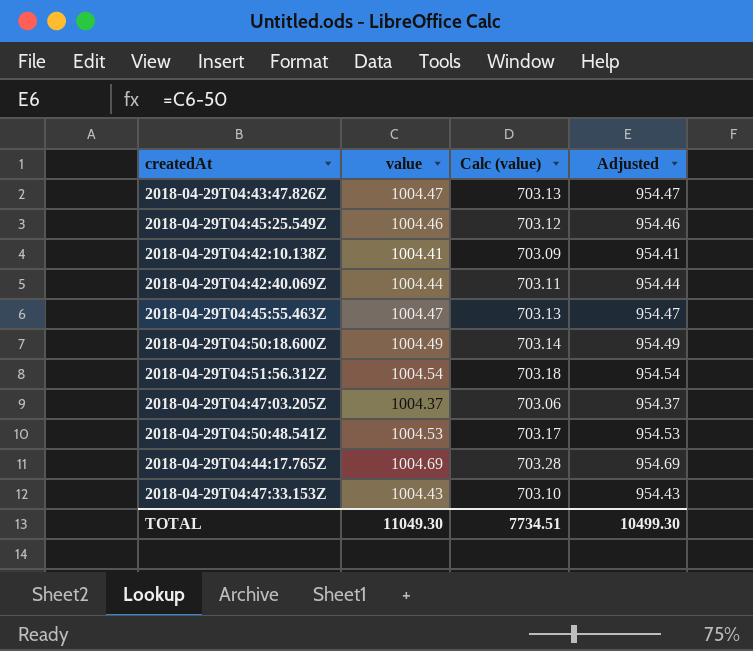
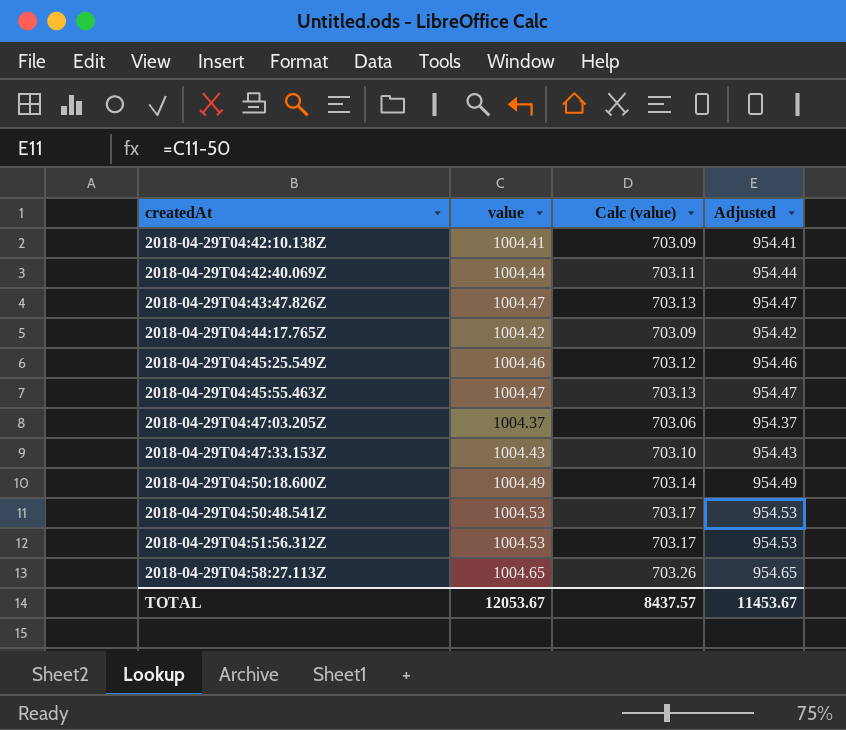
row order: none -> createdAt ascending
2018-04-29T04:44:17.765Z | value: 1004.69 -> 1004.42
2018-04-29T04:44:17.765Z | Calc (value): 703.28 -> 703.09
2018-04-29T04:44:17.765Z | Adjusted: 954.69 -> 954.42
2018-04-29T04:51:56.312Z | value: 1004.54 -> 1004.53
2018-04-29T04:51:56.312Z | Calc (value): 703.18 -> 703.17
2018-04-29T04:51:56.312Z | Adjusted: 954.54 -> 954.53
row 2018-04-29T04:58:27.113Z: none -> 1004.65 | 703.26 | 954.65
TOTAL | value: 11049.30 -> 12053.67
TOTAL | Calc (value): 7734.51 -> 8437.57
TOTAL | Adjusted: 10499.30 -> 11453.67

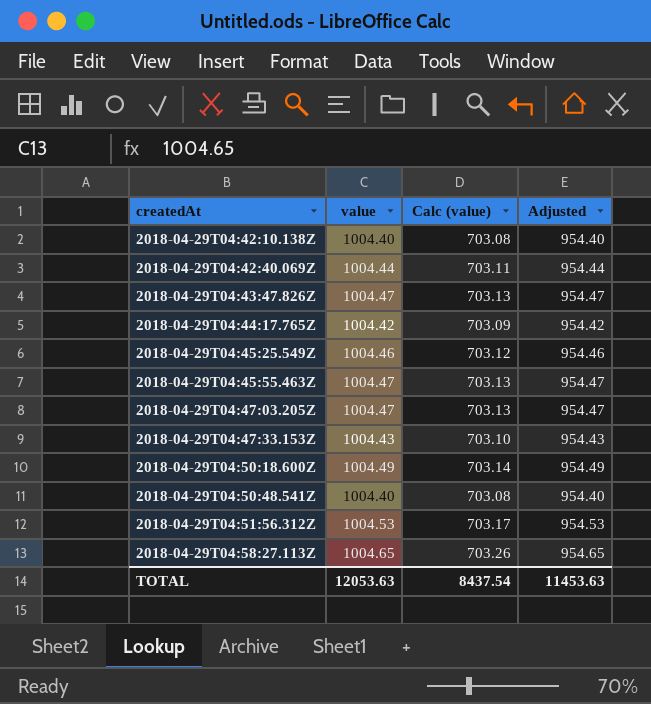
2018-04-29T04:42:10.138Z | value: 1004.41 -> 1004.40
2018-04-29T04:42:10.138Z | Calc (value): 703.09 -> 703.08
2018-04-29T04:42:10.138Z | Adjusted: 954.41 -> 954.40
2018-04-29T04:47:03.205Z | value: 1004.37 -> 1004.47
2018-04-29T04:47:03.205Z | Calc (value): 703.06 -> 703.13
2018-04-29T04:47:03.205Z | Adjusted: 954.37 -> 954.47
2018-04-29T04:50:48.541Z | value: 1004.53 -> 1004.40
2018-04-29T04:50:48.541Z | Calc (value): 703.17 -> 703.08
2018-04-29T04:50:48.541Z | Adjusted: 954.53 -> 954.40
TOTAL | value: 12053.67 -> 12053.63
TOTAL | Calc (value): 8437.57 -> 8437.54
TOTAL | Adjusted: 11453.67 -> 11453.63

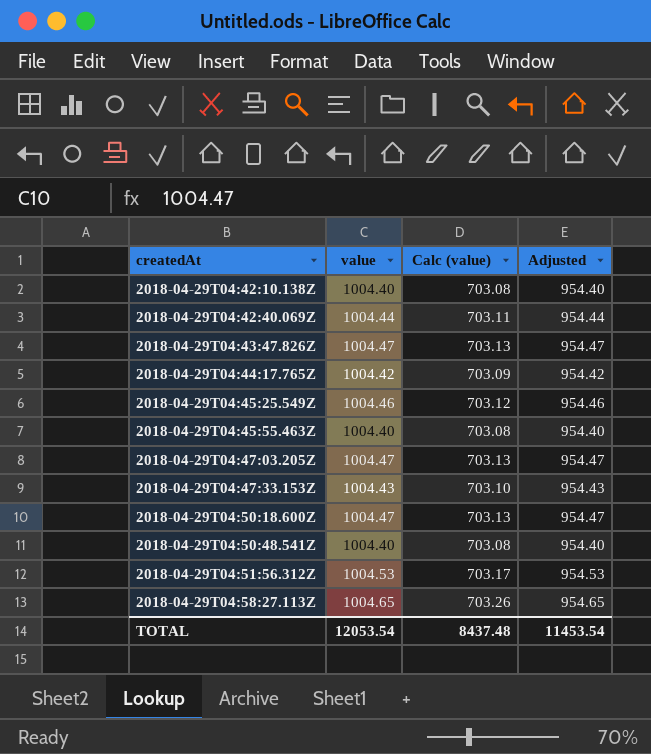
2018-04-29T04:45:55.463Z | value: 1004.47 -> 1004.40
2018-04-29T04:45:55.463Z | Calc (value): 703.13 -> 703.08
2018-04-29T04:45:55.463Z | Adjusted: 954.47 -> 954.40
2018-04-29T04:50:18.600Z | value: 1004.49 -> 1004.47
2018-04-29T04:50:18.600Z | Calc (value): 703.14 -> 703.13
2018-04-29T04:50:18.600Z | Adjusted: 954.49 -> 954.47
TOTAL | value: 12053.63 -> 12053.54
TOTAL | Calc (value): 8437.54 -> 8437.48
TOTAL | Adjusted: 11453.63 -> 11453.54

